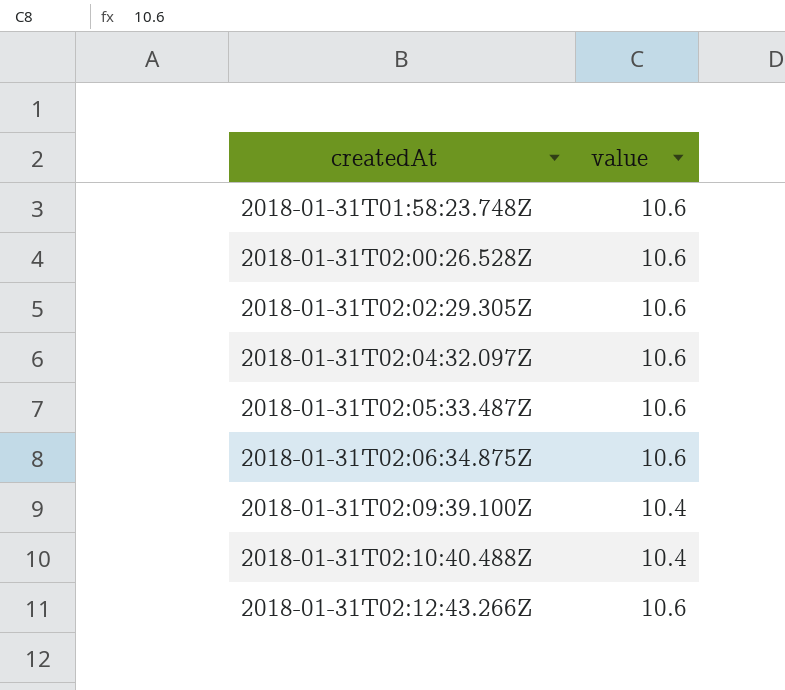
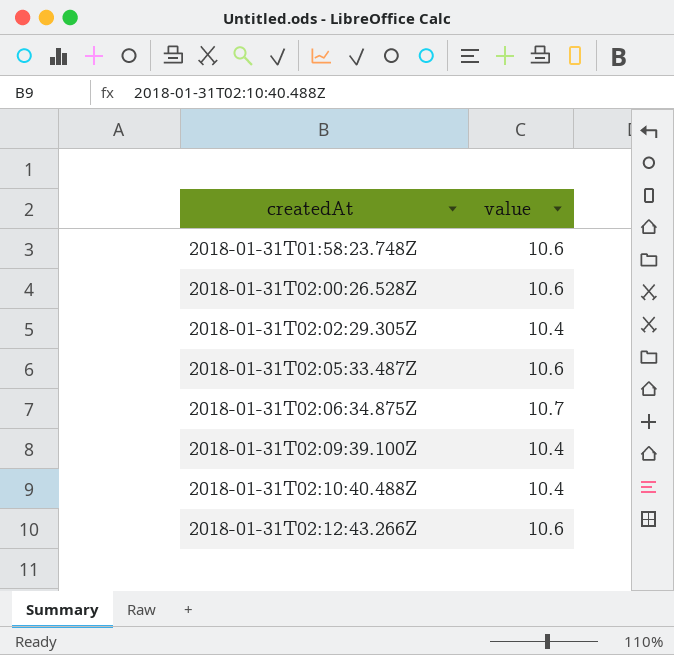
row 2018-01-31T02:04:32.097Z: 10.6 -> none
2018-01-31T02:02:29.305Z | value: 10.6 -> 10.4
2018-01-31T02:06:34.875Z | value: 10.6 -> 10.7

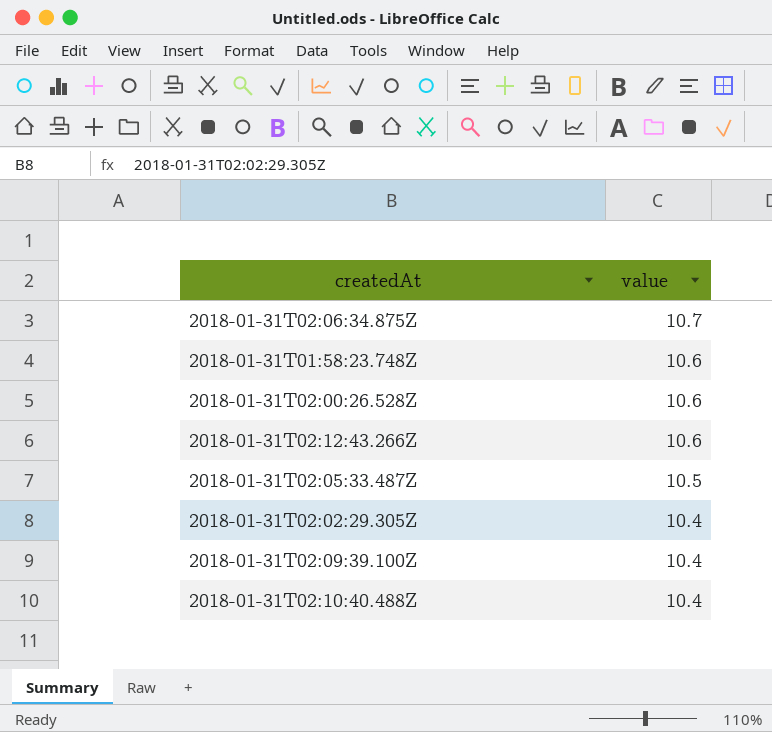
row order: createdAt ascending -> value descending
2018-01-31T02:05:33.487Z | value: 10.6 -> 10.5

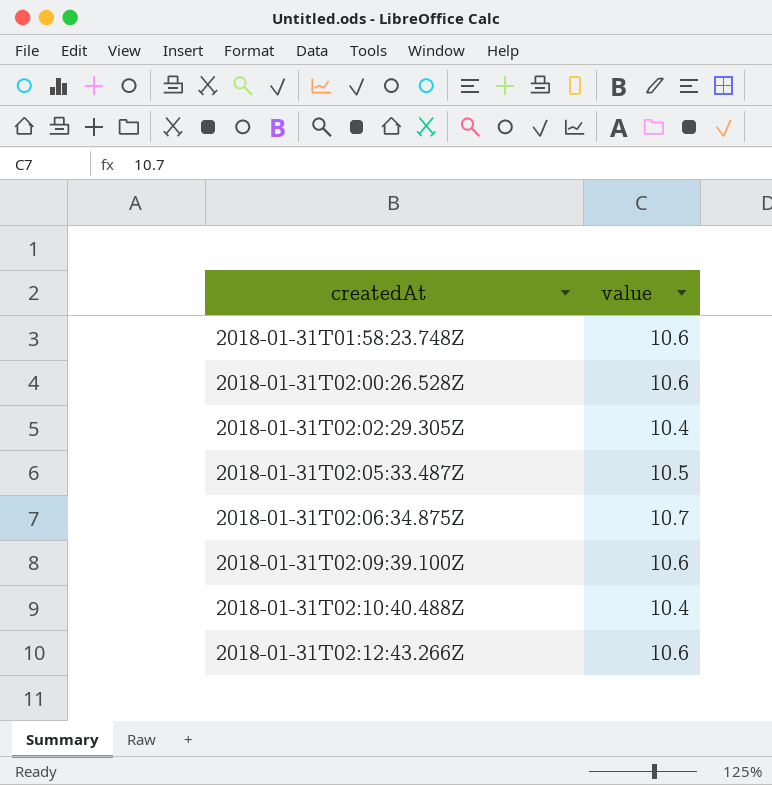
row order: value descending -> createdAt ascending
2018-01-31T02:09:39.100Z | value: 10.4 -> 10.6

